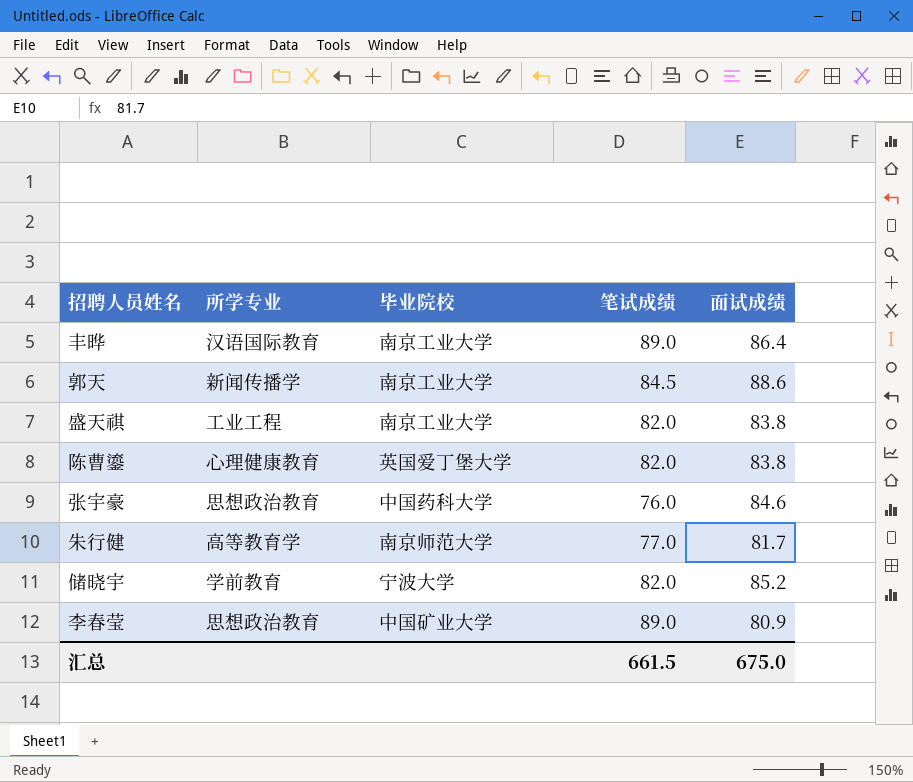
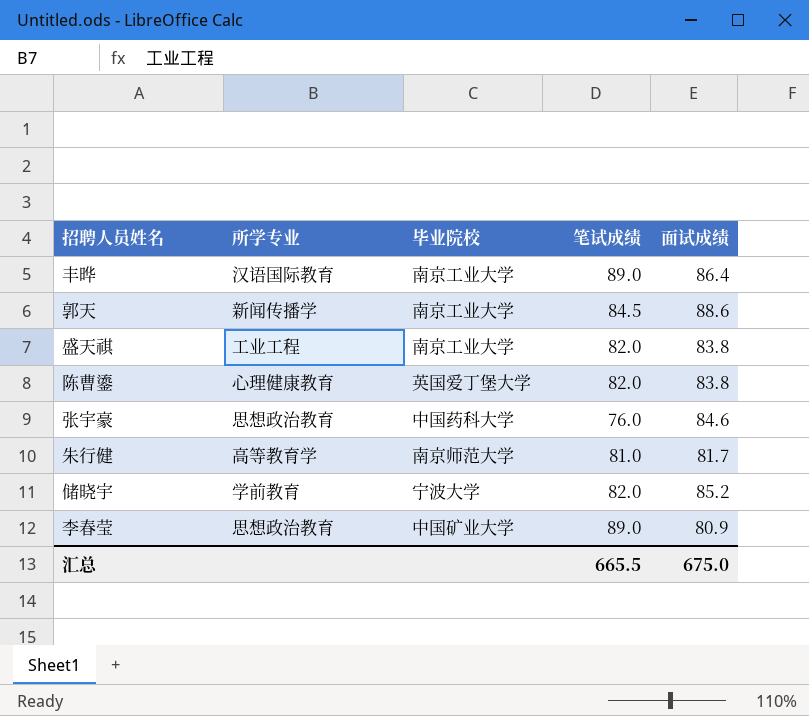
朱行健 | 笔试成绩: 77.0 -> 81.0
汇总 | 笔试成绩: 661.5 -> 665.5

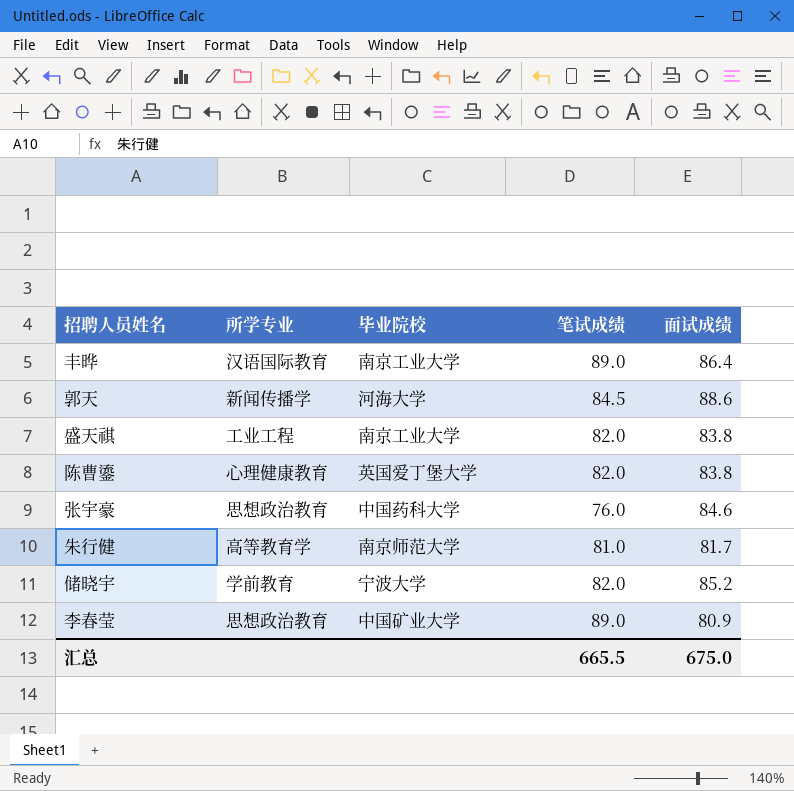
郭天 | 毕业院校: 南京工业大学 -> 河海大学

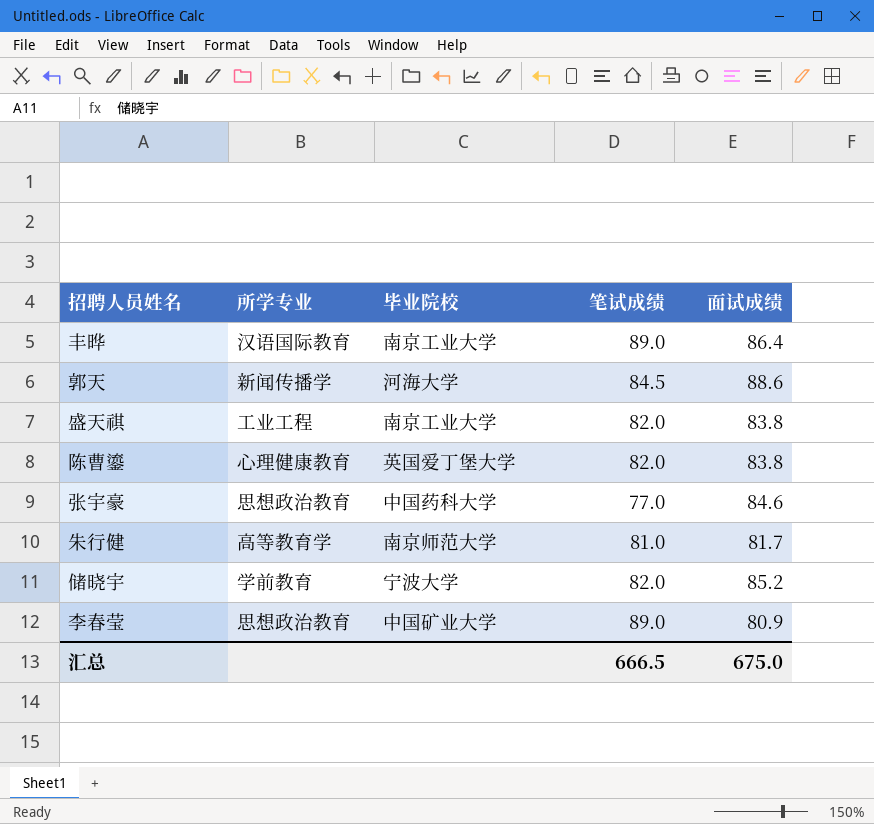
张宇豪 | 笔试成绩: 76.0 -> 77.0
汇总 | 笔试成绩: 665.5 -> 666.5

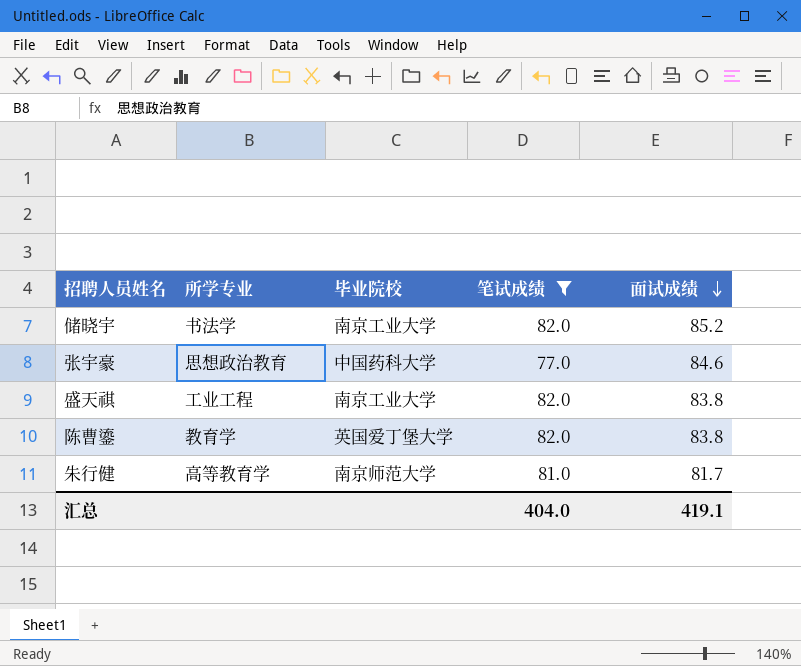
filter: none -> 笔试成绩 <= 82.0
row order: none -> 面试成绩 descending
储晓宇 | 所学专业: 学前教育 -> 书法学
储晓宇 | 毕业院校: 宁波大学 -> 南京工业大学
陈曹鎏 | 所学专业: 心理健康教育 -> 教育学
汇总 | 笔试成绩: 666.5 -> 404.0
汇总 | 面试成绩: 675.0 -> 419.1

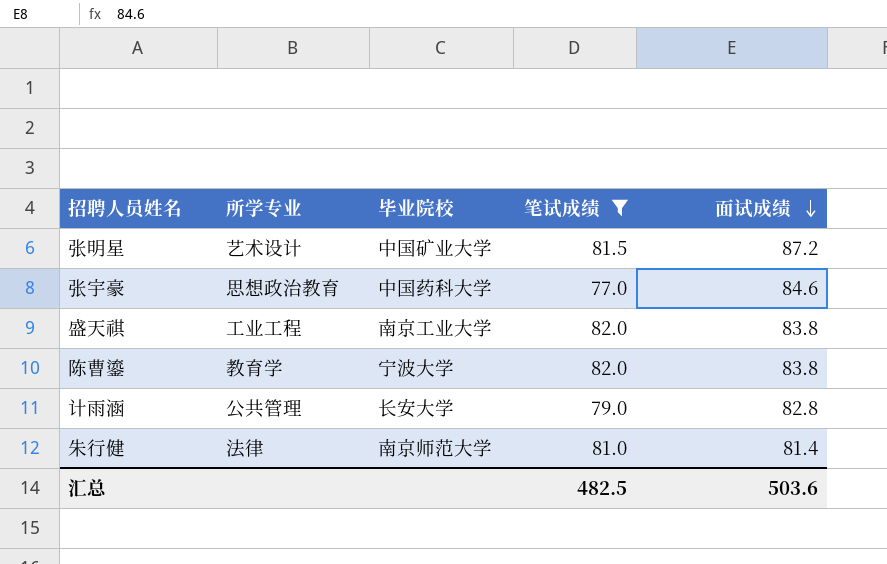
row 储晓宇: 书法学 | 南京工业大学 | 82.0 | 85.2 -> none
row 张明星: none -> 艺术设计 | 中国矿业大学 | 81.5 | 87.2
陈曹鎏 | 毕业院校: 英国爱丁堡大学 -> 宁波大学
row 计雨涵: none -> 公共管理 | 长安大学 | 79.0 | 82.8
朱行健 | 所学专业: 高等教育学 -> 法律
朱行健 | 面试成绩: 81.7 -> 81.4
汇总 | 笔试成绩: 404.0 -> 482.5
汇总 | 面试成绩: 419.1 -> 503.6

